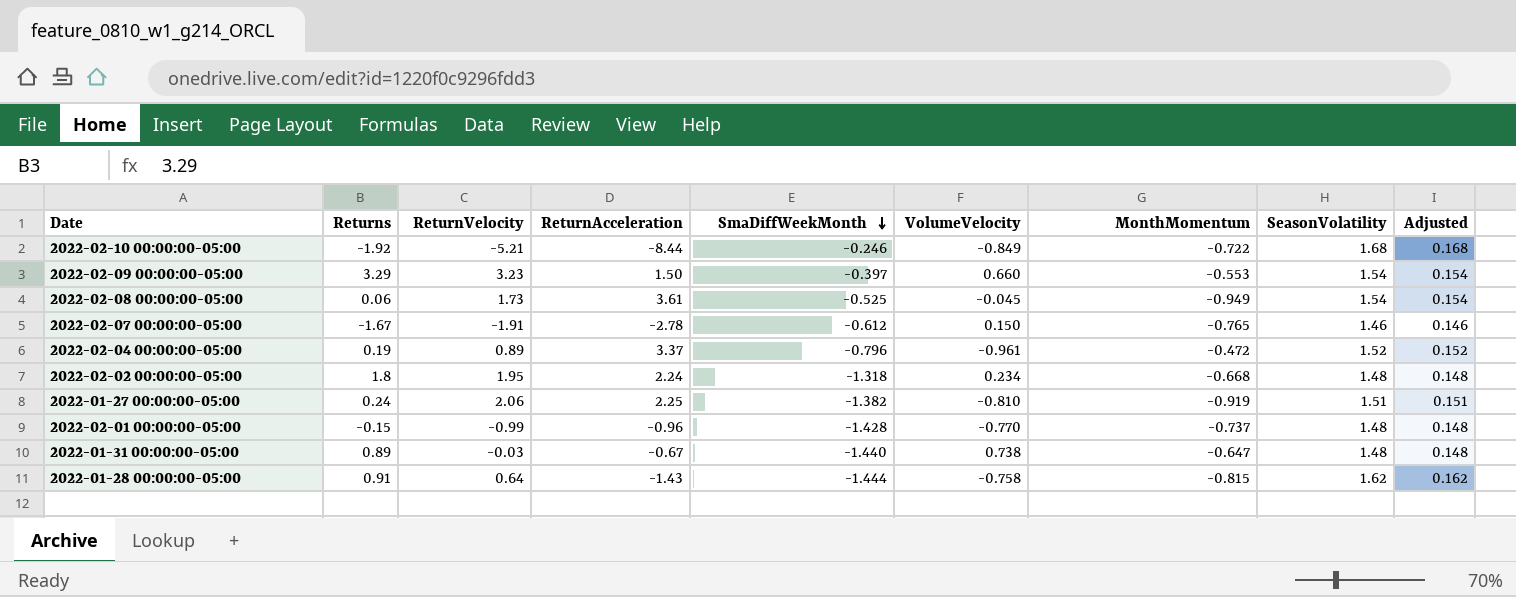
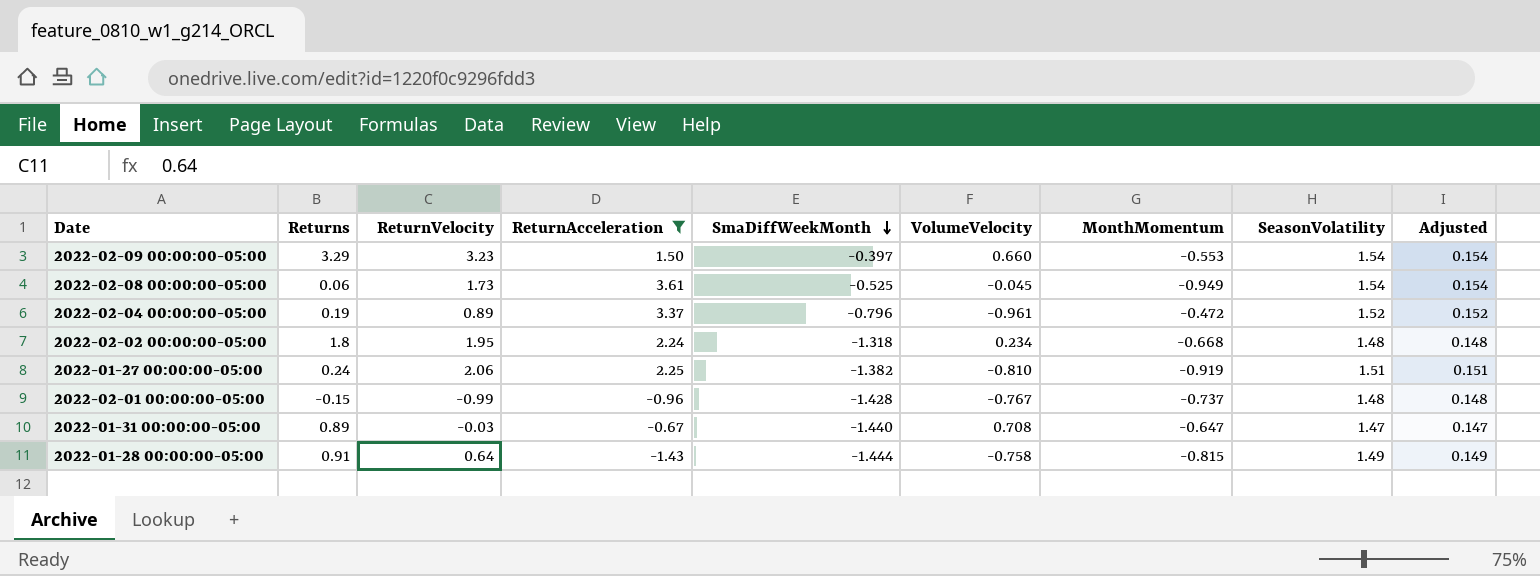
filter: none -> ReturnAcceleration >= -1.43
2022-02-01 00:00:00-05:00 | VolumeVelocity: -0.770 -> -0.767
2022-01-31 00:00:00-05:00 | VolumeVelocity: 0.738 -> 0.708
2022-01-31 00:00:00-05:00 | SeasonVolatility: 1.48 -> 1.47
2022-01-31 00:00:00-05:00 | Adjusted: 0.148 -> 0.147
2022-01-28 00:00:00-05:00 | SeasonVolatility: 1.62 -> 1.49
2022-01-28 00:00:00-05:00 | Adjusted: 0.162 -> 0.149

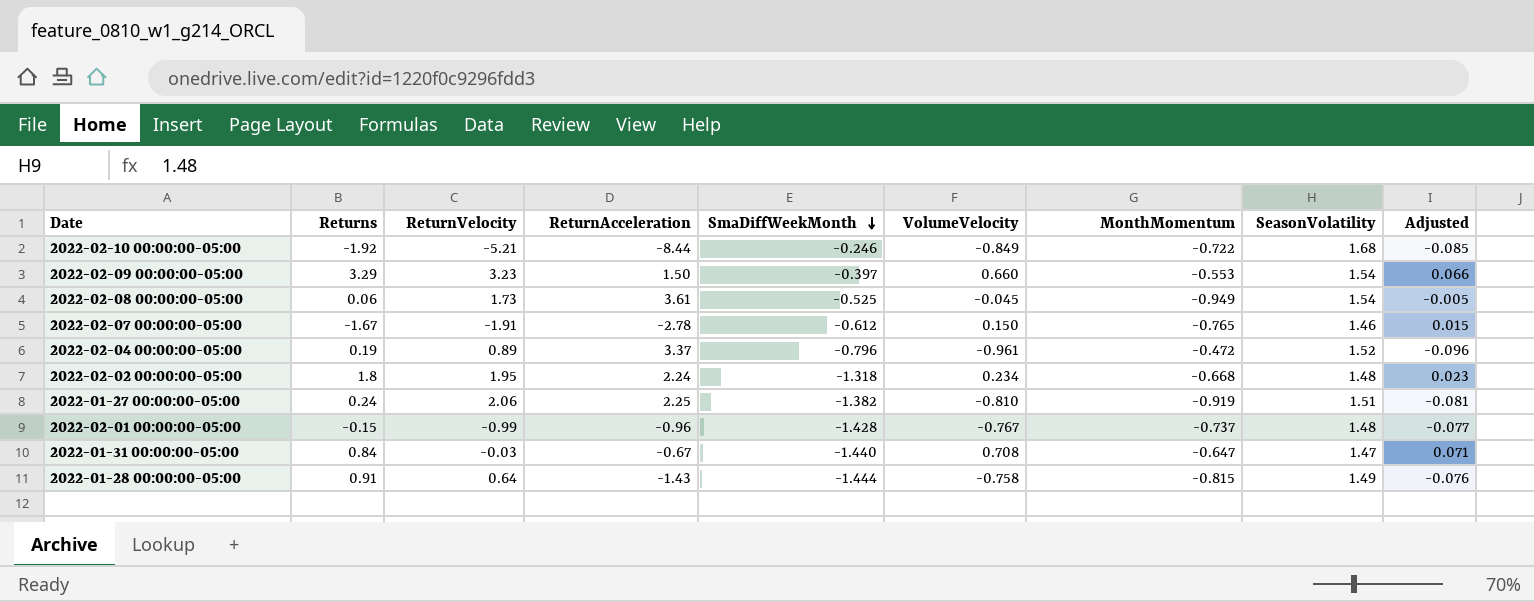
filter: ReturnAcceleration >= -1.43 -> none
column Adjusted | formula: [SeasonVolatility] * 0.1 -> [VolumeVelocity] * 0.1
2022-01-31 00:00:00-05:00 | Returns: 0.89 -> 0.84

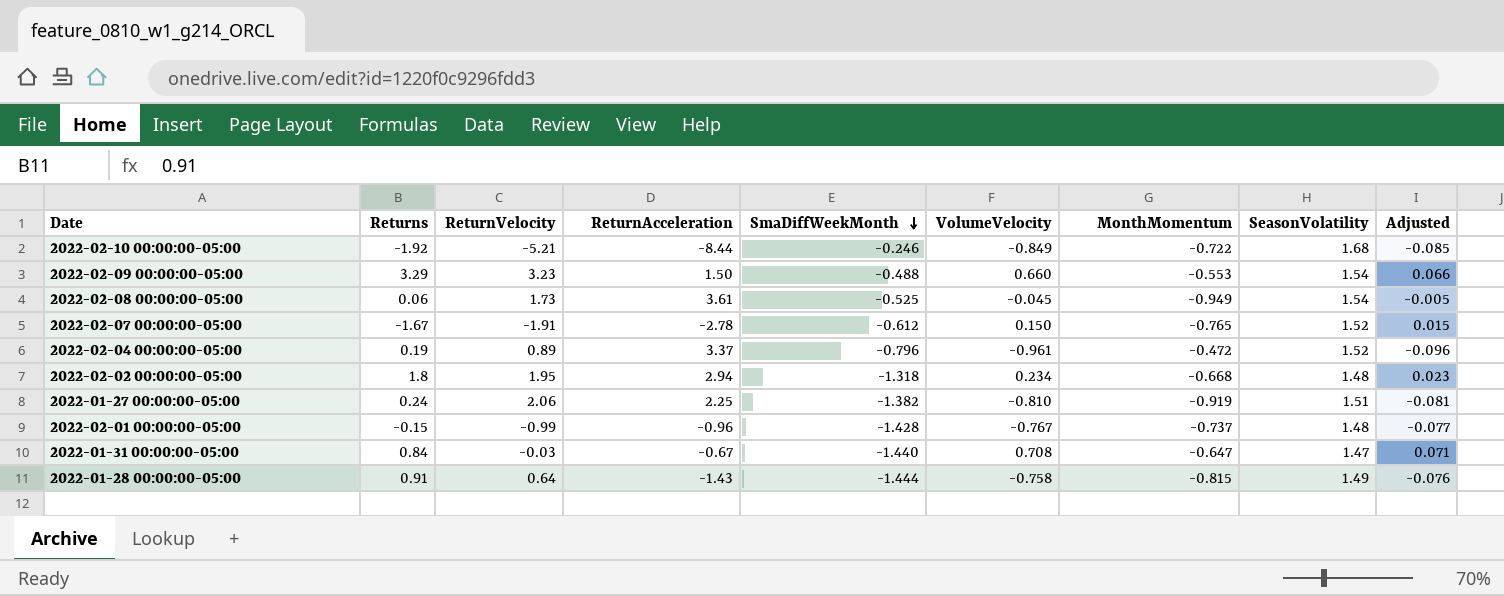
2022-02-09 00:00:00-05:00 | SmaDiffWeekMonth: -0.397 -> -0.488
2022-02-07 00:00:00-05:00 | SeasonVolatility: 1.46 -> 1.52
2022-02-02 00:00:00-05:00 | ReturnAcceleration: 2.24 -> 2.94

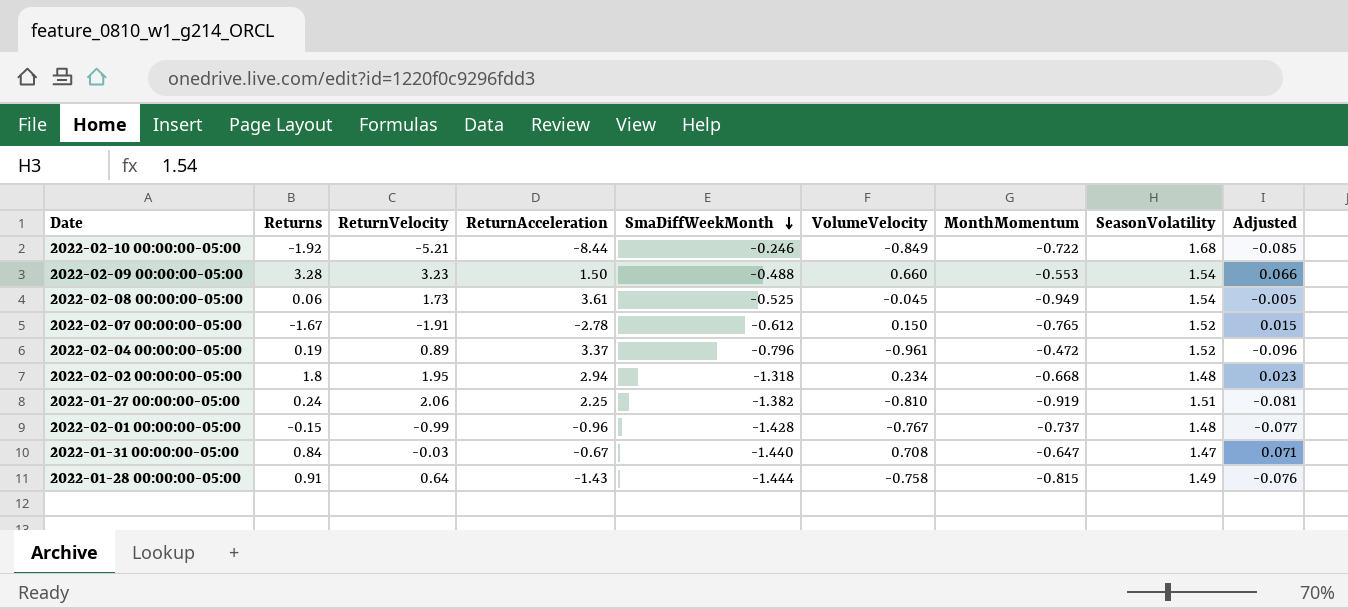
2022-02-09 00:00:00-05:00 | Returns: 3.29 -> 3.28

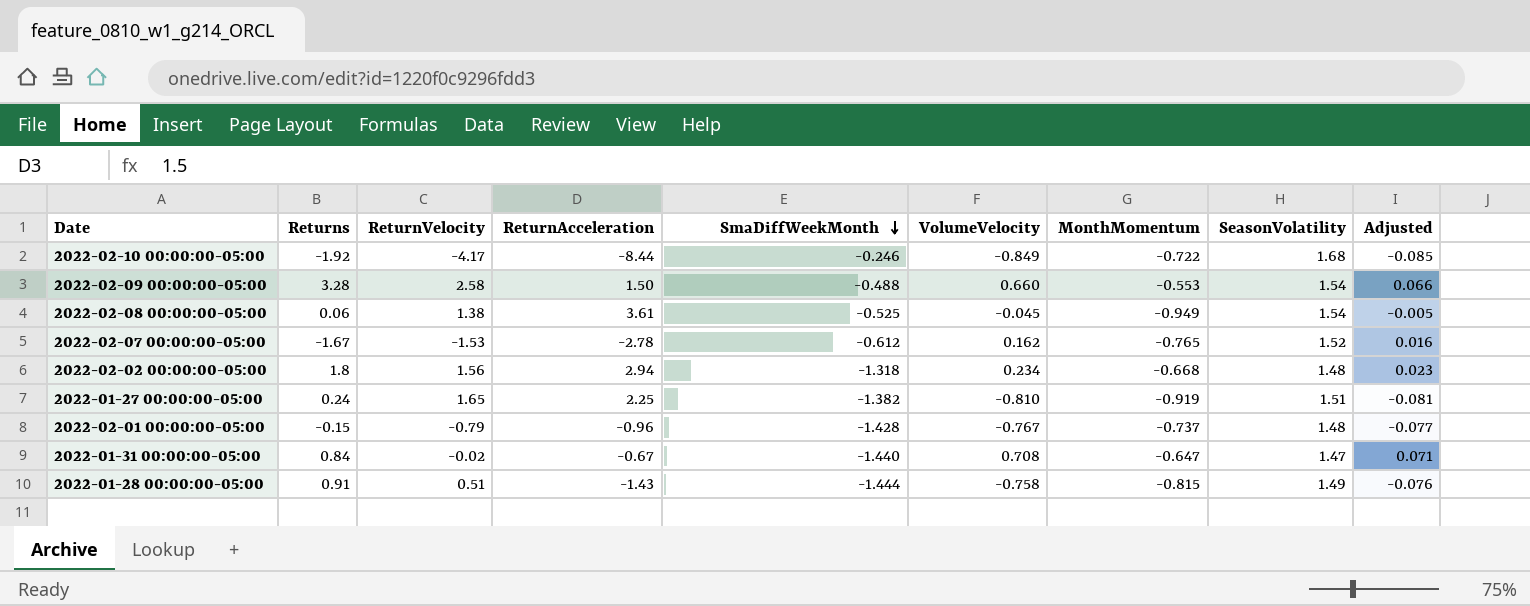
row 2022-02-04 00:00:00-05:00: 0.19 | 0.89 | 3.37 | -0.796 | -0.961 | -0.472 | 1.52 | -0.096 -> none
2022-02-10 00:00:00-05:00 | ReturnVelocity: -5.21 -> -4.17
2022-02-09 00:00:00-05:00 | ReturnVelocity: 3.23 -> 2.58
2022-02-08 00:00:00-05:00 | ReturnVelocity: 1.73 -> 1.38
2022-02-07 00:00:00-05:00 | ReturnVelocity: -1.91 -> -1.53
2022-02-07 00:00:00-05:00 | VolumeVelocity: 0.150 -> 0.162
2022-02-07 00:00:00-05:00 | Adjusted: 0.015 -> 0.016
2022-02-02 00:00:00-05:00 | ReturnVelocity: 1.95 -> 1.56
2022-01-27 00:00:00-05:00 | ReturnVelocity: 2.06 -> 1.65
2022-02-01 00:00:00-05:00 | ReturnVelocity: -0.99 -> -0.79
2022-01-31 00:00:00-05:00 | ReturnVelocity: -0.03 -> -0.02
2022-01-28 00:00:00-05:00 | ReturnVelocity: 0.64 -> 0.51

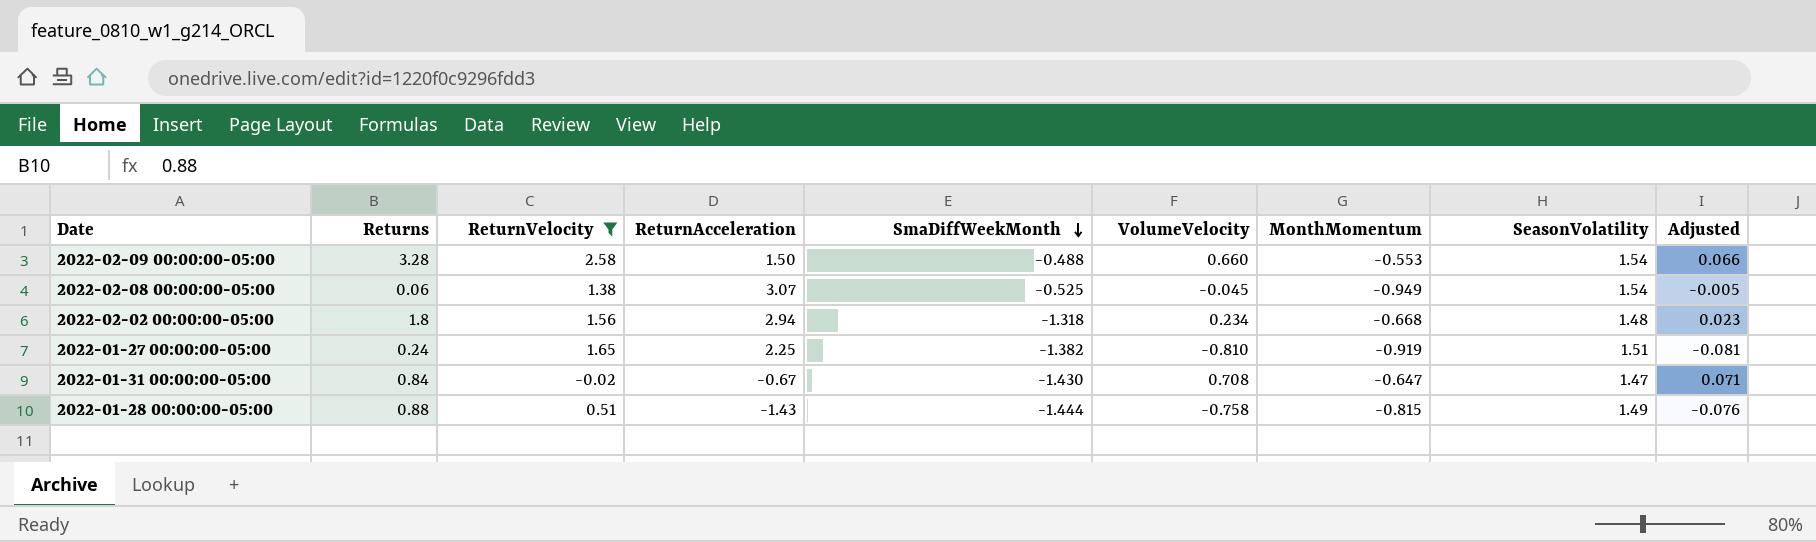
filter: none -> ReturnVelocity >= -0.02
2022-02-08 00:00:00-05:00 | ReturnAcceleration: 3.61 -> 3.07
2022-01-31 00:00:00-05:00 | SmaDiffWeekMonth: -1.440 -> -1.430
2022-01-28 00:00:00-05:00 | Returns: 0.91 -> 0.88

